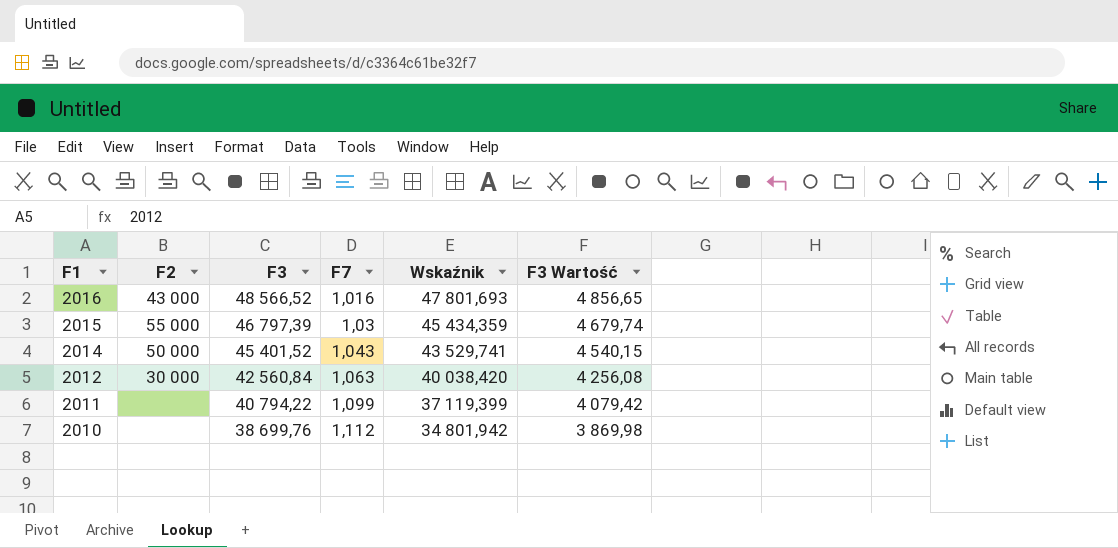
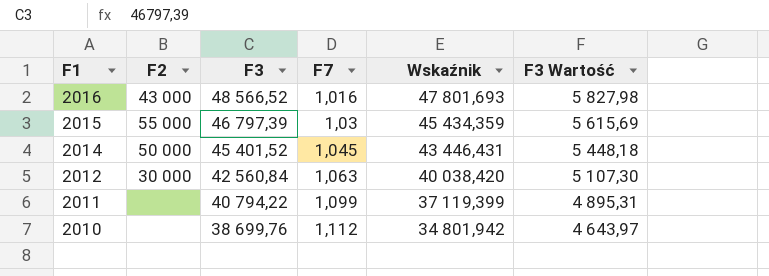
column F3 Wartość | formula: [F3] * 0,1 -> [F3] * 0,12
2014 | F7: 1,043 -> 1,045
2014 | Wskaźnik: 43 529,741 -> 43 446,431

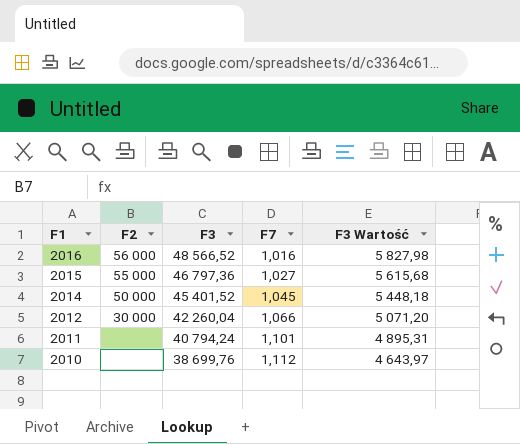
column Wskaźnik | formula: [F3] / [F7] -> none
2016 | F2: 43 000 -> 56 000
2015 | F3: 46 797,39 -> 46 797,36
2015 | F7: 1,03 -> 1,027
2015 | F3 Wartość: 5 615,69 -> 5 615,68
2012 | F3: 42 560,84 -> 42 260,04
2012 | F7: 1,063 -> 1,066
2012 | F3 Wartość: 5 107,30 -> 5 071,20
2011 | F3: 40 794,22 -> 40 794,24
2011 | F7: 1,099 -> 1,101

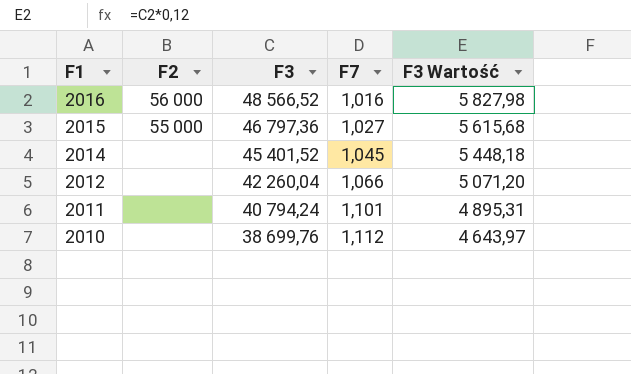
2014 | F2: 50 000 -> none
2012 | F2: 30 000 -> none

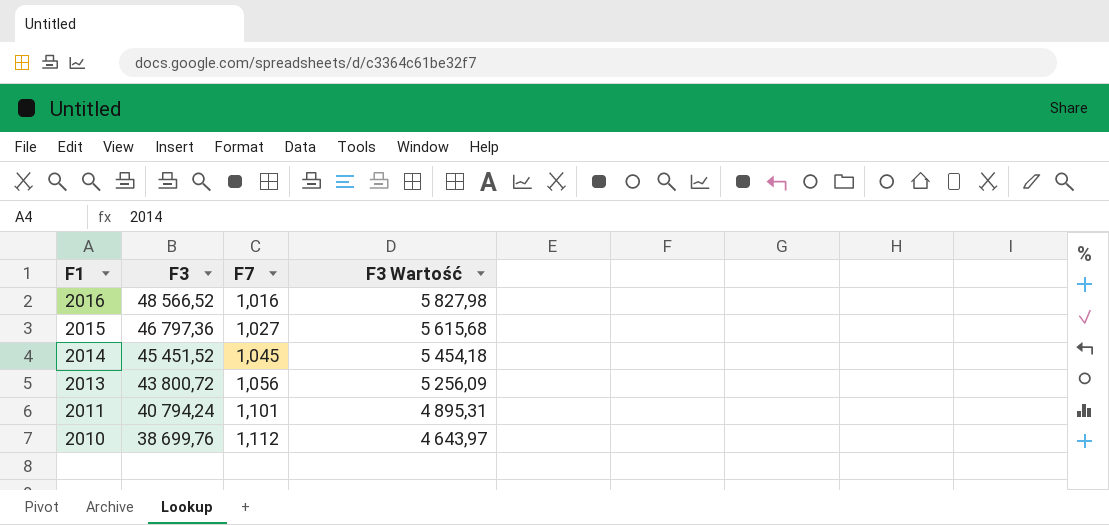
column F2 | position: 2 -> none
row 2012: none | 42 260,04 | 1,066 | 5 071,20 -> none
2014 | F3: 45 401,52 -> 45 451,52
2014 | F3 Wartość: 5 448,18 -> 5 454,18
row 2013: none -> 43 800,72 | 1,056 | 5 256,09

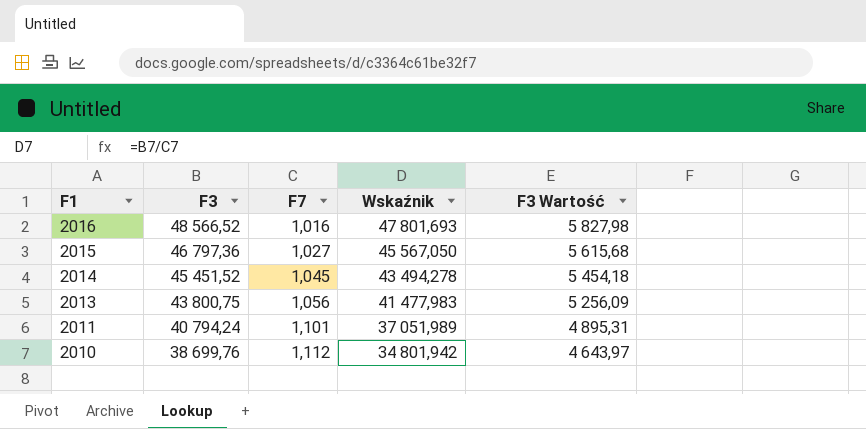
column Wskaźnik | formula: none -> [F3] / [F7]
2013 | F3: 43 800,72 -> 43 800,75

